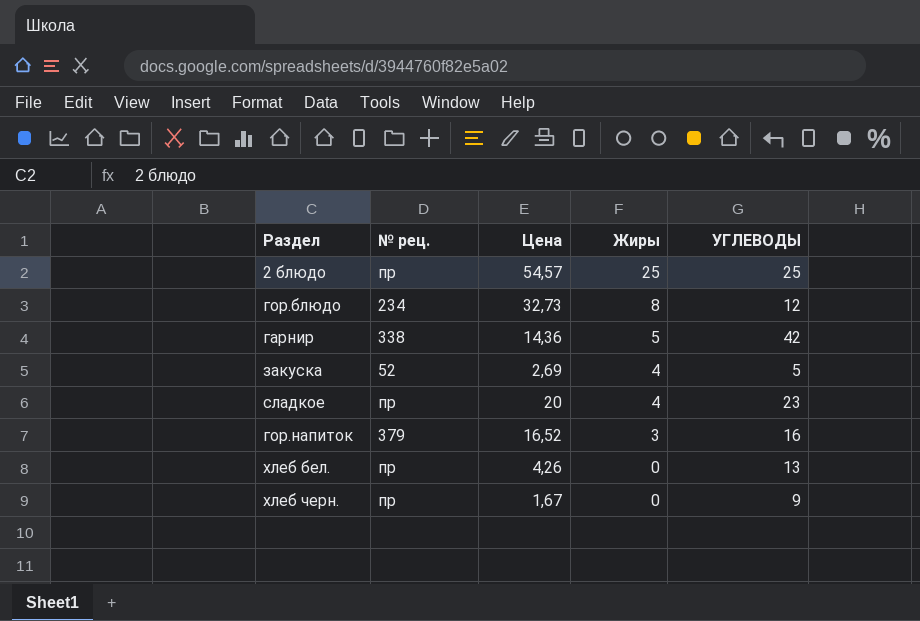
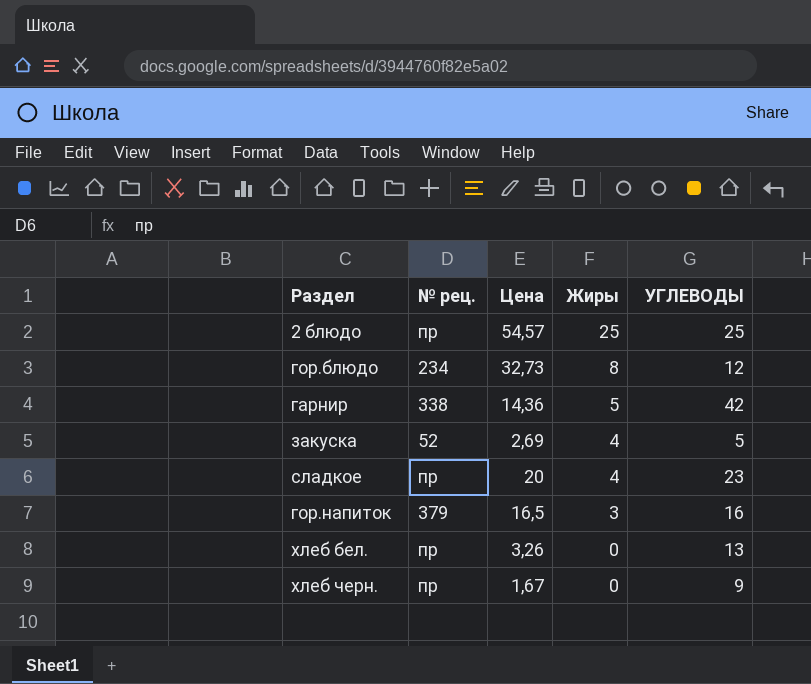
гор.напиток | Цена: 16,52 -> 16,5
хлеб бел. | Цена: 4,26 -> 3,26

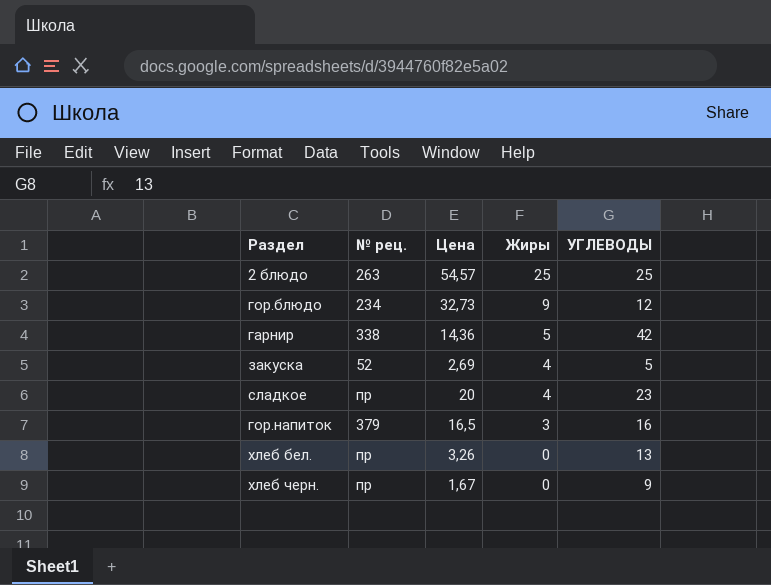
2 блюдо | № рец.: пр -> 263
гор.блюдо | Жиры: 8 -> 9

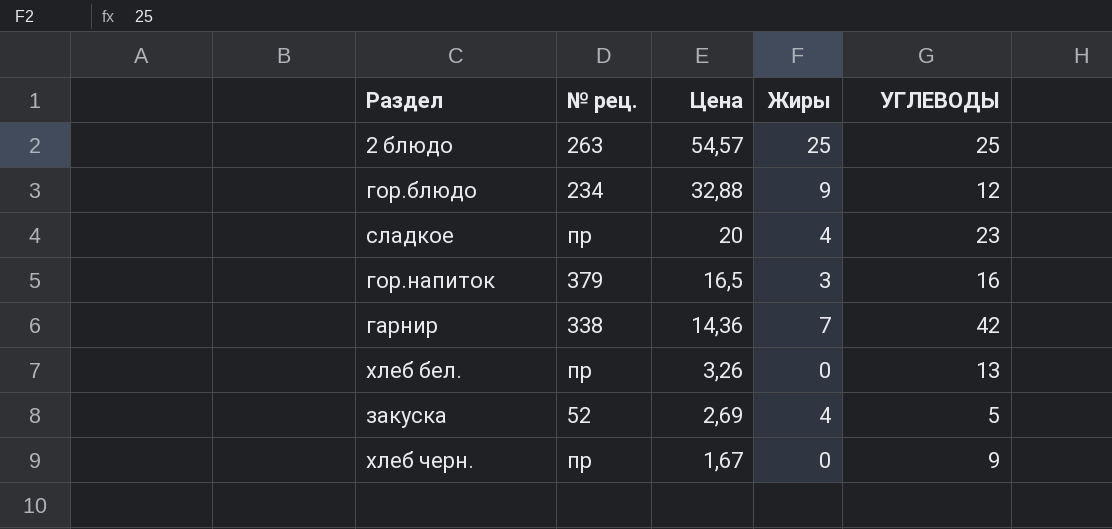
row order: Жиры descending -> Цена descending
гор.блюдо | Цена: 32,73 -> 32,88
гарнир | Жиры: 5 -> 7

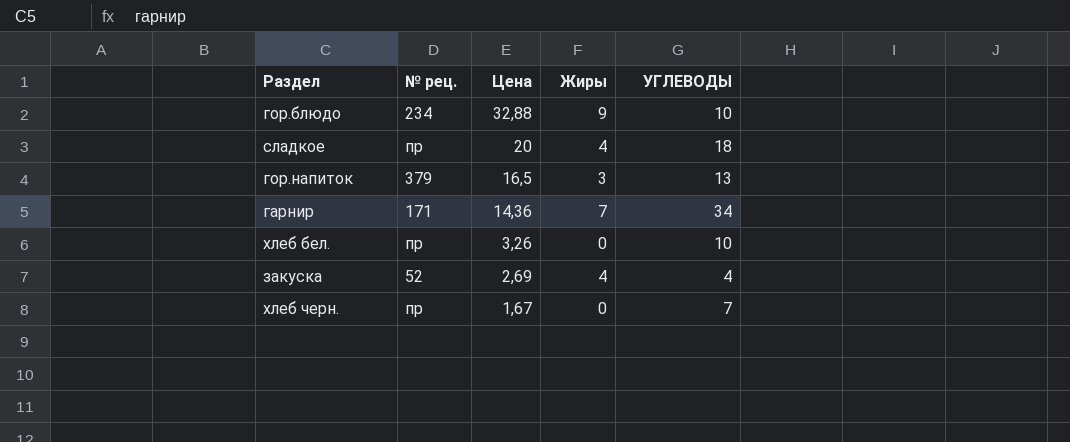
row 2 блюдо: 263 | 54,57 | 25 | 25 -> none
гор.блюдо | УГЛЕВОДЫ: 12 -> 10
сладкое | УГЛЕВОДЫ: 23 -> 18
гор.напиток | УГЛЕВОДЫ: 16 -> 13
гарнир | № рец.: 338 -> 171
гарнир | УГЛЕВОДЫ: 42 -> 34
хлеб бел. | УГЛЕВОДЫ: 13 -> 10
закуска | УГЛЕВОДЫ: 5 -> 4
хлеб черн. | УГЛЕВОДЫ: 9 -> 7

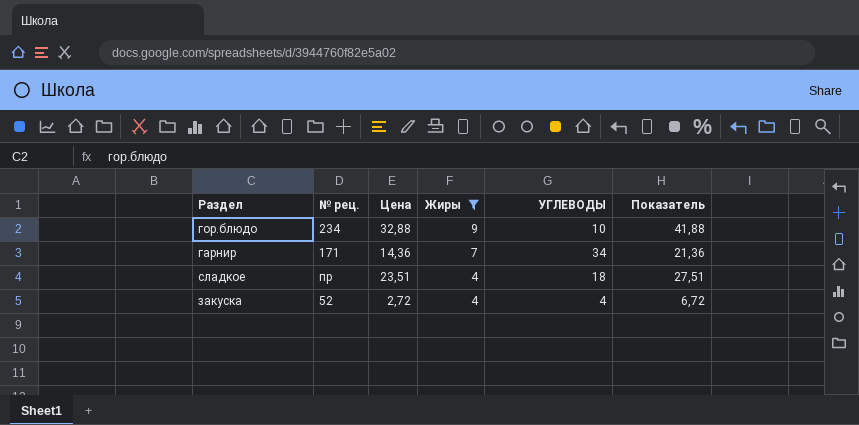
filter: none -> Жиры >= 4
row order: Цена descending -> Жиры descending
column Показатель | formula: none -> [Цена] + [Жиры]
сладкое | Цена: 20 -> 23,51
закуска | Цена: 2,69 -> 2,72

